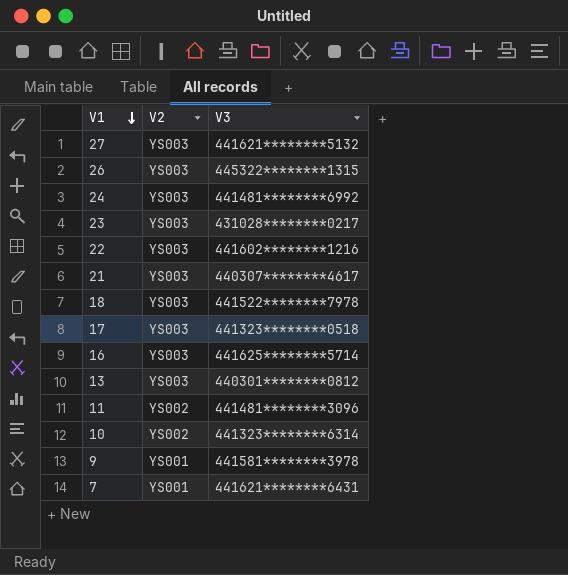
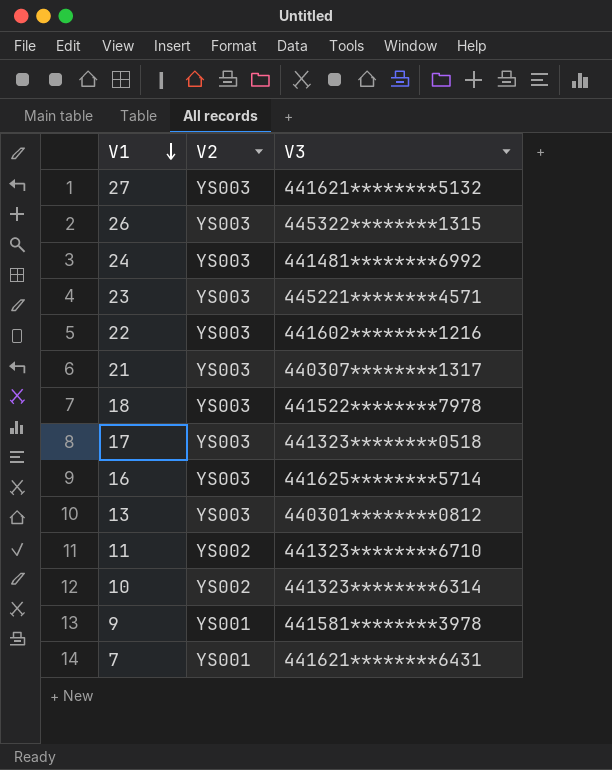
23 | V3: 431028********0217 -> 445221********4571
21 | V3: 440307********4617 -> 440307********1317
11 | V3: 441481********3096 -> 441323********6710

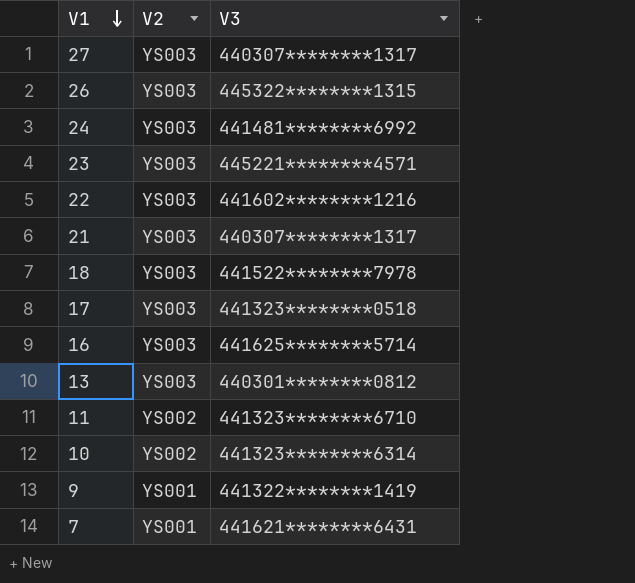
27 | V3: 441621********5132 -> 440307********1317
9 | V3: 441581********3978 -> 441322********1419

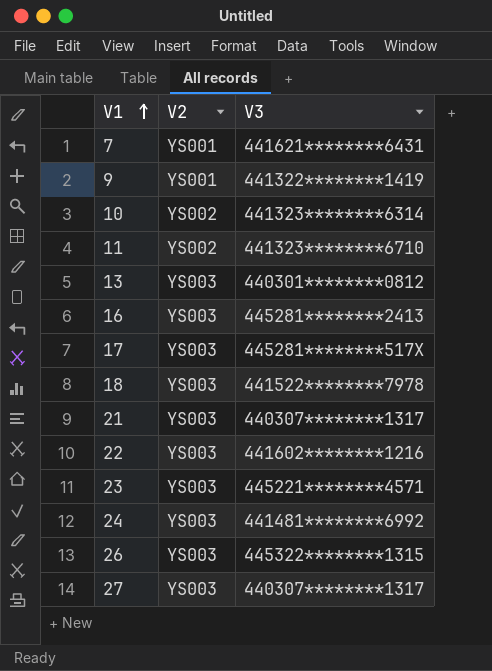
row order: V1 descending -> V1 ascending
16 | V3: 441625********5714 -> 445281********2413
17 | V3: 441323********0518 -> 445281********517X

